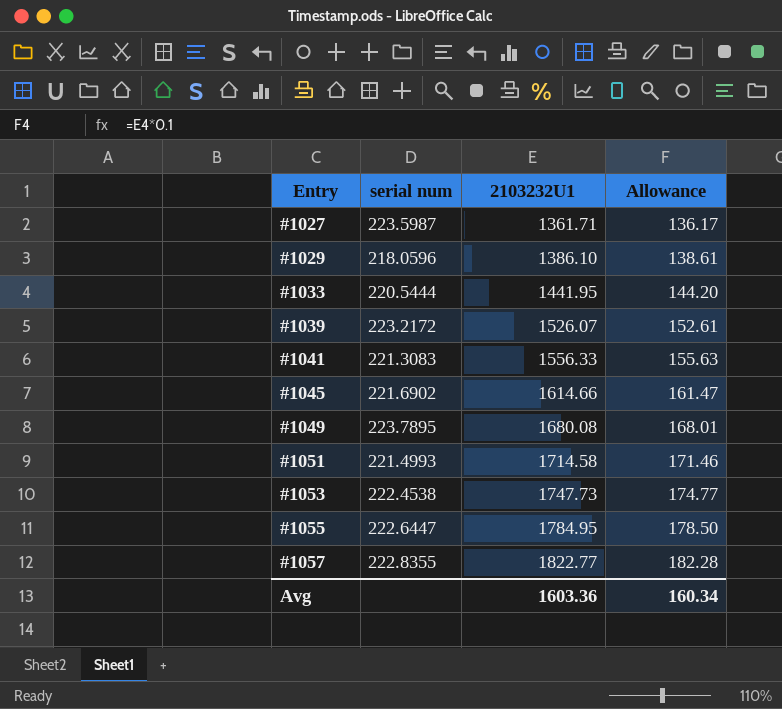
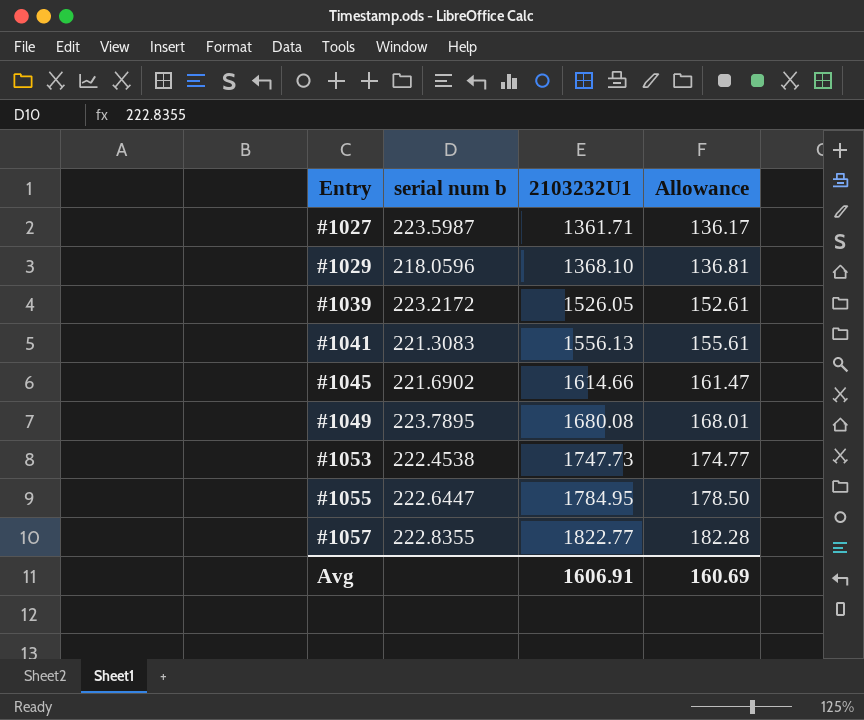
column name: serial num -> serial num b
row #1033: 220.5444 | 1441.95 | 144.20 -> none
row #1051: 221.4993 | 1714.58 | 171.46 -> none
#1029 | 2103232U1: 1386.10 -> 1368.10
#1029 | Allowance: 138.61 -> 136.81
#1039 | 2103232U1: 1526.07 -> 1526.05
#1041 | 2103232U1: 1556.33 -> 1556.13
#1041 | Allowance: 155.63 -> 155.61
Avg | 2103232U1: 1603.36 -> 1606.91
Avg | Allowance: 160.34 -> 160.69

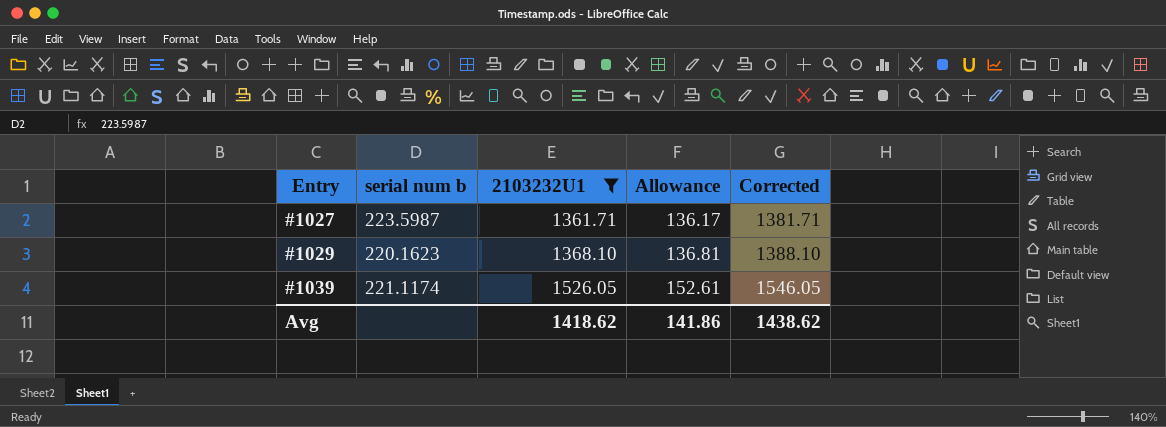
filter: none -> 2103232U1 <= 1526.05
column Corrected | formula: none -> [2103232U1] + 20
#1029 | serial num b: 218.0596 -> 220.1623
#1039 | serial num b: 223.2172 -> 221.1174
Avg | 2103232U1: 1606.91 -> 1418.62
Avg | Allowance: 160.69 -> 141.86

